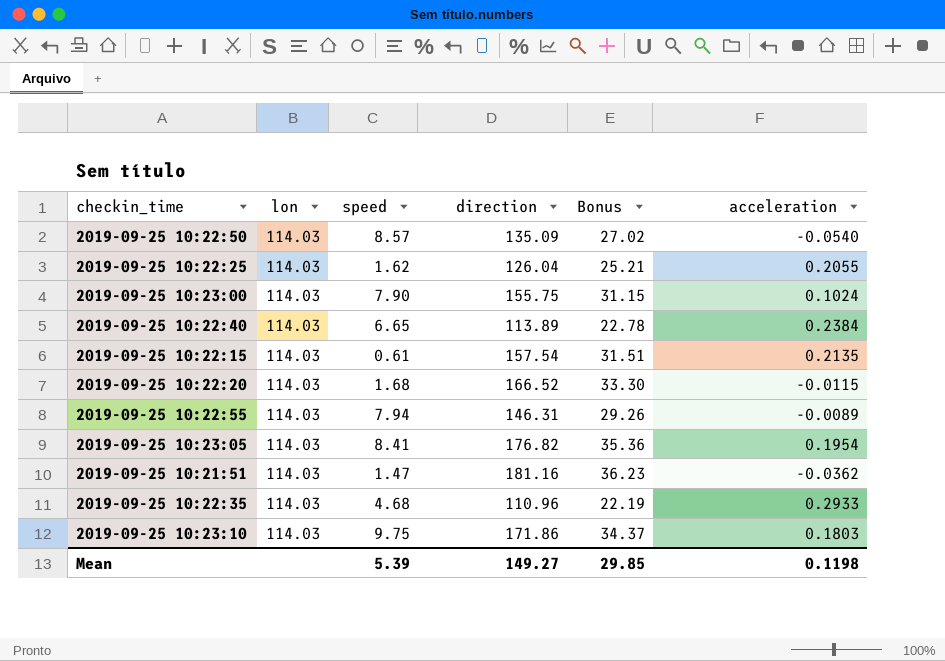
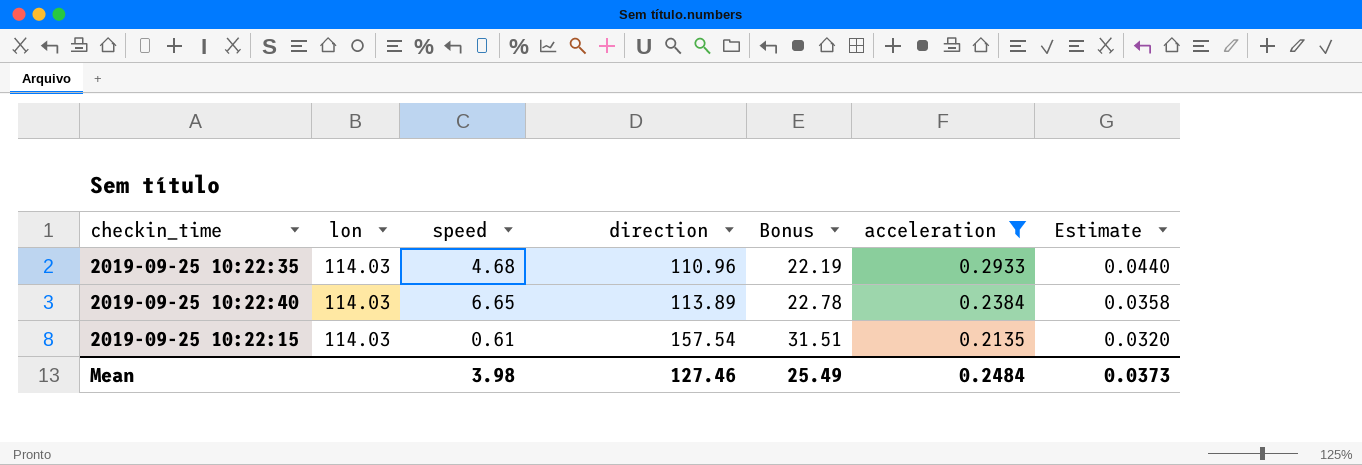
filter: none -> acceleration >= 0.2135
row order: none -> direction ascending
column Estimate | formula: none -> [acceleration] * 0.15
Mean | speed: 5.39 -> 3.98
Mean | direction: 149.27 -> 127.46
Mean | Bonus: 29.85 -> 25.49
Mean | acceleration: 0.1198 -> 0.2484

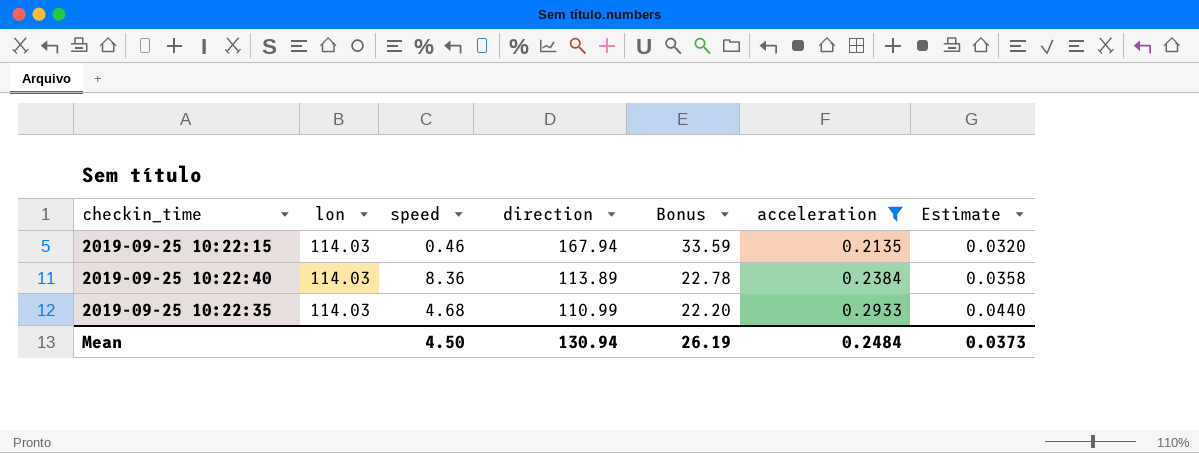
row order: direction ascending -> direction descending
2019-09-25 10:22:15 | speed: 0.61 -> 0.46
2019-09-25 10:22:15 | direction: 157.54 -> 167.94
2019-09-25 10:22:15 | Bonus: 31.51 -> 33.59
2019-09-25 10:22:40 | speed: 6.65 -> 8.36
2019-09-25 10:22:35 | direction: 110.96 -> 110.99
2019-09-25 10:22:35 | Bonus: 22.19 -> 22.20
Mean | speed: 3.98 -> 4.50
Mean | direction: 127.46 -> 130.94
Mean | Bonus: 25.49 -> 26.19

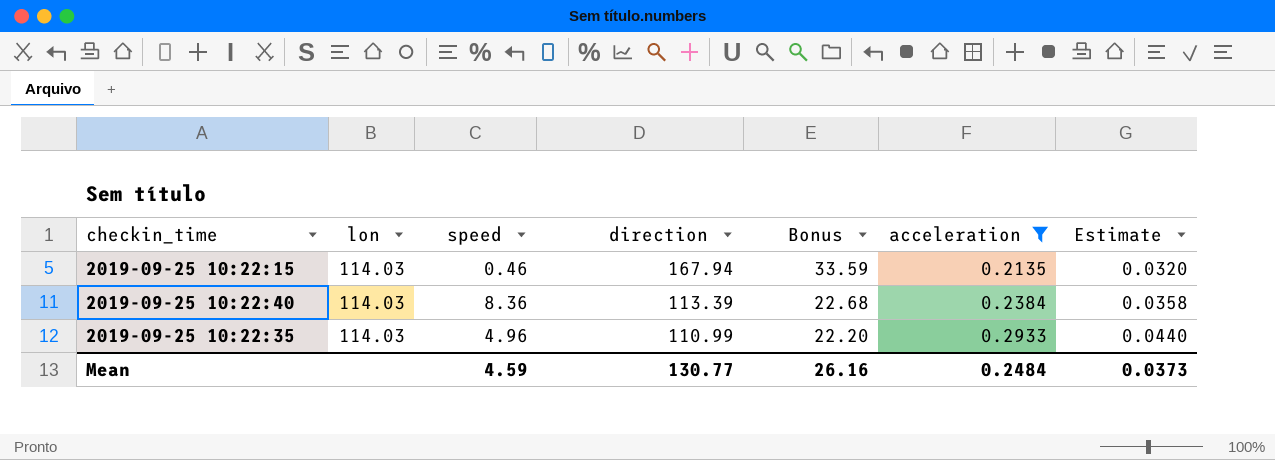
2019-09-25 10:22:40 | direction: 113.89 -> 113.39
2019-09-25 10:22:40 | Bonus: 22.78 -> 22.68
2019-09-25 10:22:35 | speed: 4.68 -> 4.96
Mean | speed: 4.50 -> 4.59
Mean | direction: 130.94 -> 130.77
Mean | Bonus: 26.19 -> 26.16

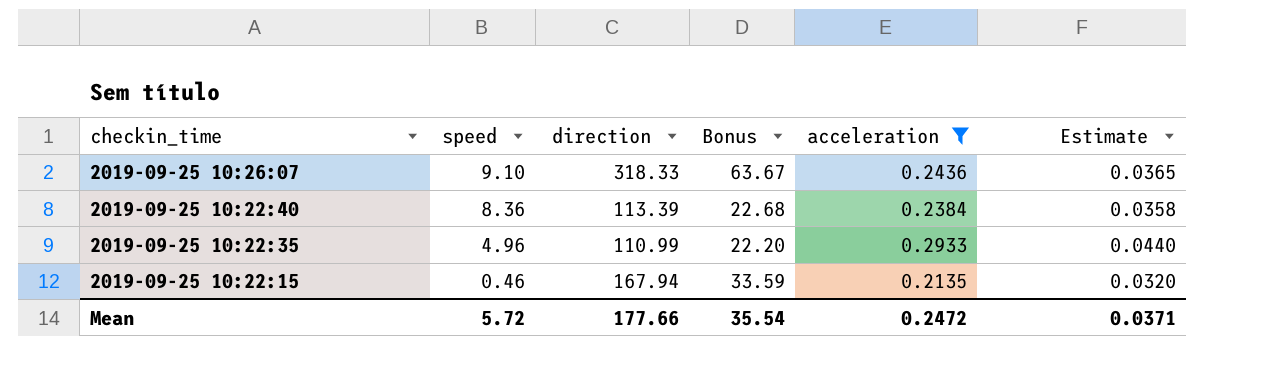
row order: direction descending -> checkin_time descending
column lon | position: 2 -> none
row 2019-09-25 10:26:07: none -> 9.10 | 318.33 | 63.67 | 0.2436 | 0.0365
Mean | speed: 4.59 -> 5.72
Mean | direction: 130.77 -> 177.66
Mean | Bonus: 26.16 -> 35.54
Mean | acceleration: 0.2484 -> 0.2472
Mean | Estimate: 0.0373 -> 0.0371

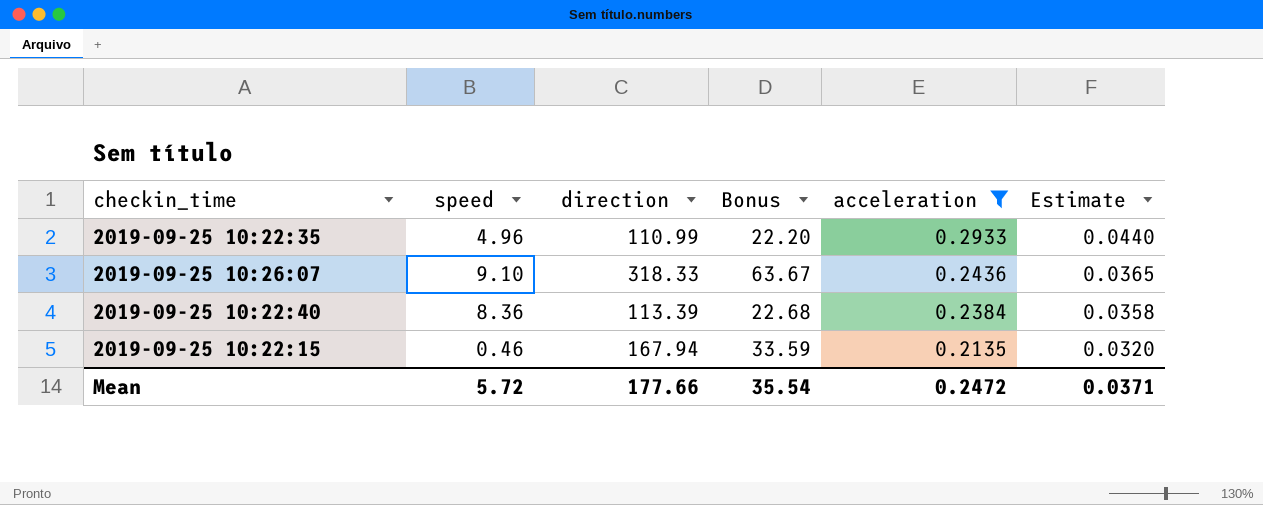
row order: checkin_time descending -> acceleration descending

